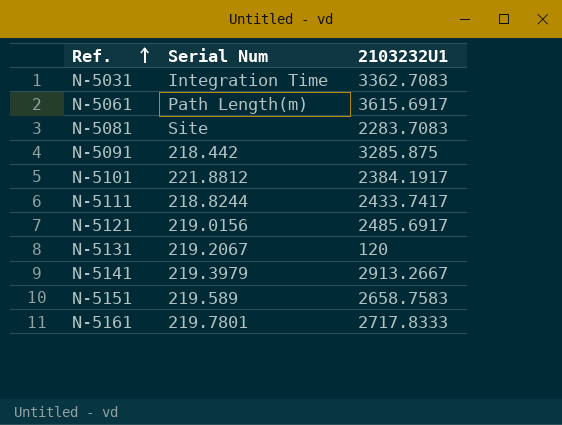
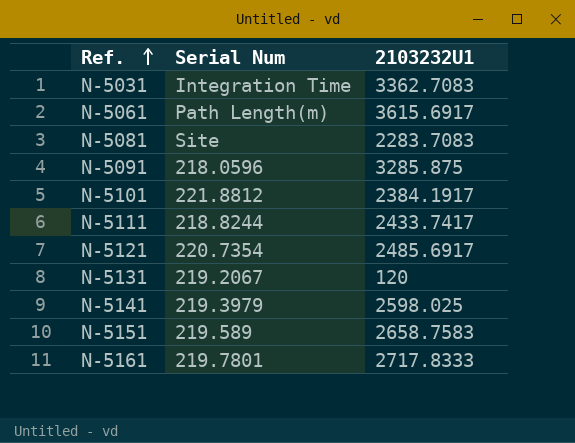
N-5091 | Serial Num: 218.442 -> 218.0596
N-5121 | Serial Num: 219.0156 -> 220.7354
N-5141 | 2103232U1: 2913.2667 -> 2598.025

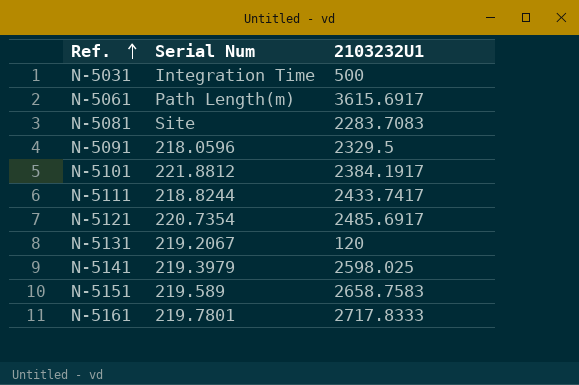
N-5031 | 2103232U1: 3362.7083 -> 500
N-5091 | 2103232U1: 3285.875 -> 2329.5

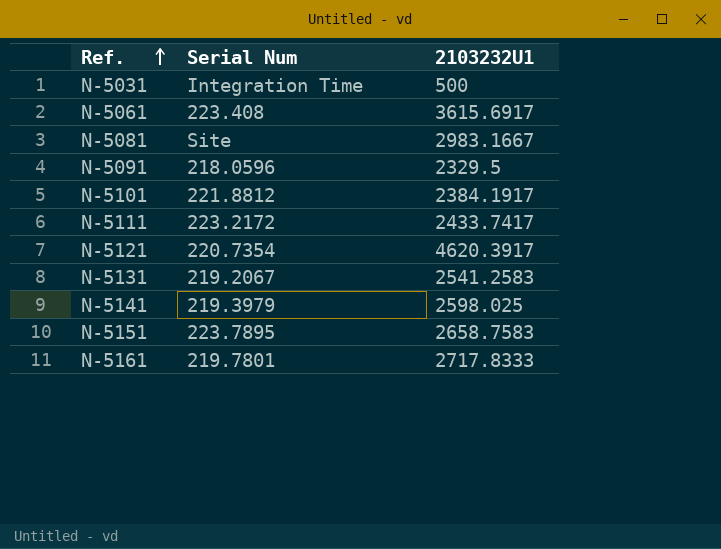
N-5061 | Serial Num: Path Length(m) -> 223.408
N-5081 | 2103232U1: 2283.7083 -> 2983.1667
N-5111 | Serial Num: 218.8244 -> 223.2172
N-5121 | 2103232U1: 2485.6917 -> 4620.3917
N-5131 | 2103232U1: 120 -> 2541.2583
N-5151 | Serial Num: 219.589 -> 223.7895

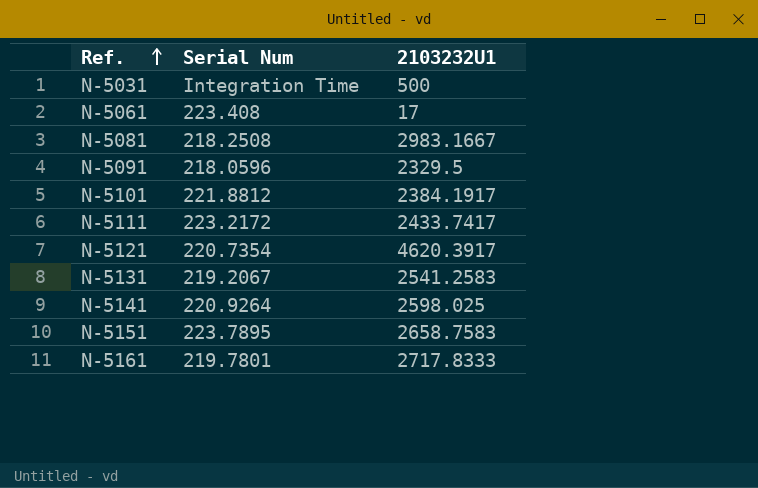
N-5061 | 2103232U1: 3615.6917 -> 17
N-5081 | Serial Num: Site -> 218.2508
N-5141 | Serial Num: 219.3979 -> 220.9264

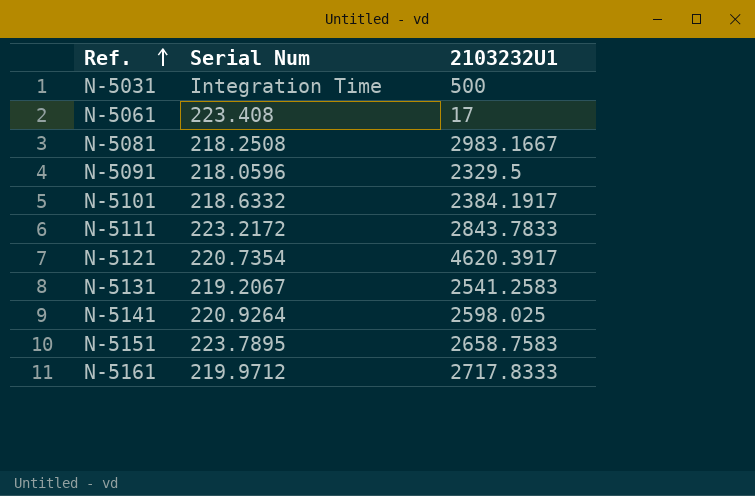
N-5101 | Serial Num: 221.8812 -> 218.6332
N-5111 | 2103232U1: 2433.7417 -> 2843.7833
N-5161 | Serial Num: 219.7801 -> 219.9712

